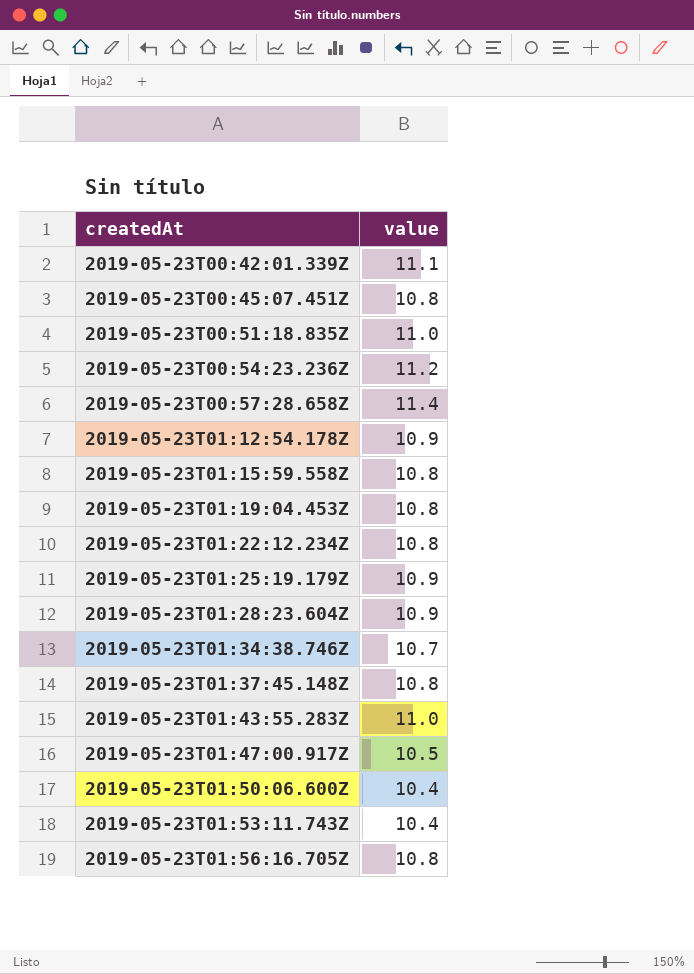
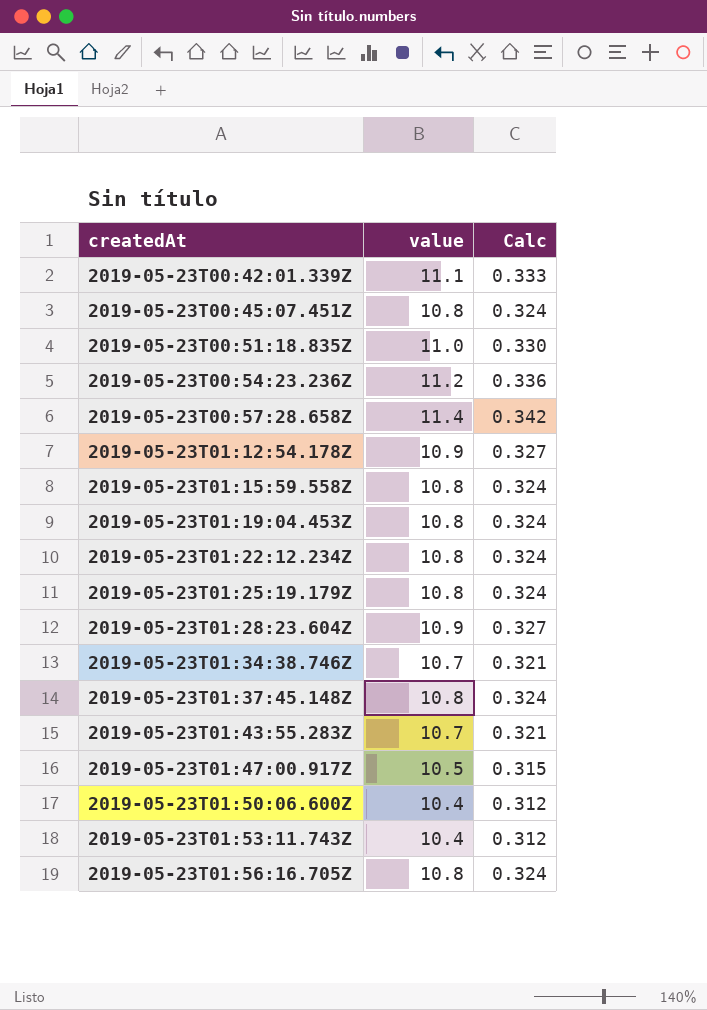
column Calc | formula: none -> [value] * 0.03
2019-05-23T01:25:19.179Z | value: 10.9 -> 10.8
2019-05-23T01:43:55.283Z | value: 11.0 -> 10.7

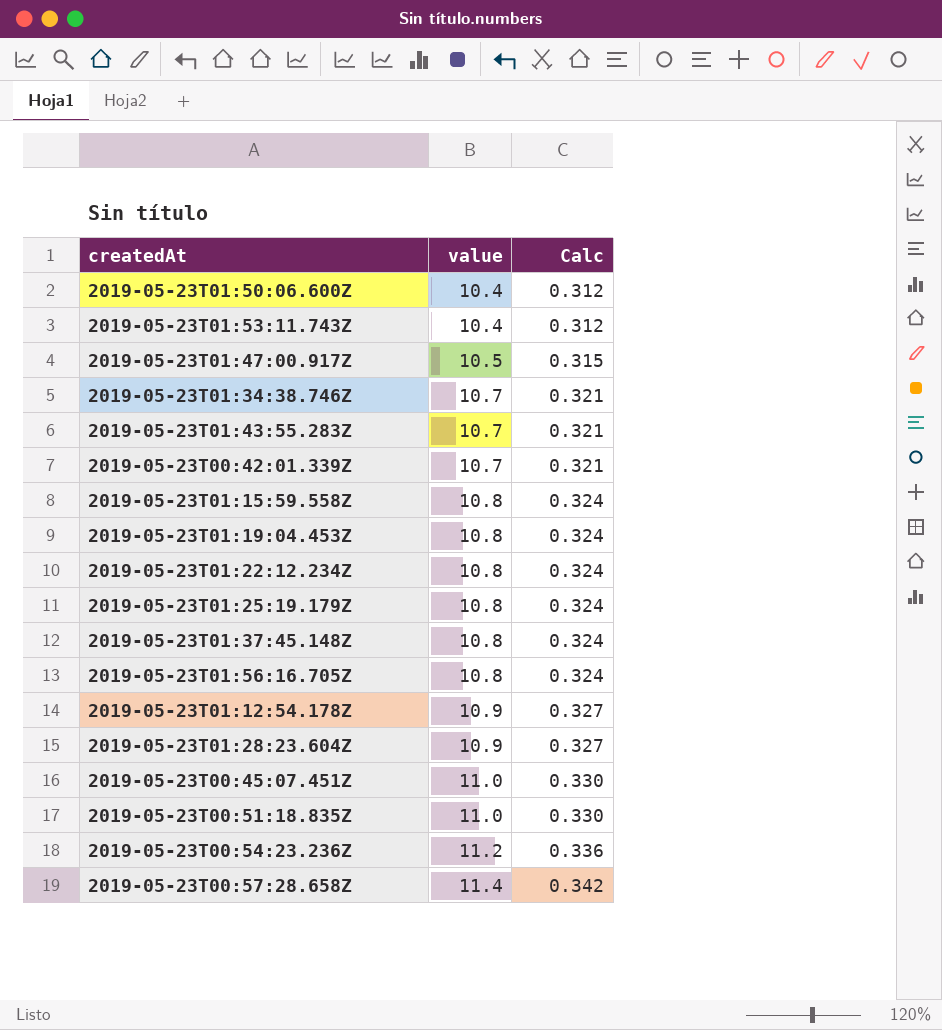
row order: createdAt ascending -> value ascending
2019-05-23T00:42:01.339Z | value: 11.1 -> 10.7
2019-05-23T00:42:01.339Z | Calc: 0.333 -> 0.321
2019-05-23T00:45:07.451Z | value: 10.8 -> 11.0
2019-05-23T00:45:07.451Z | Calc: 0.324 -> 0.330

